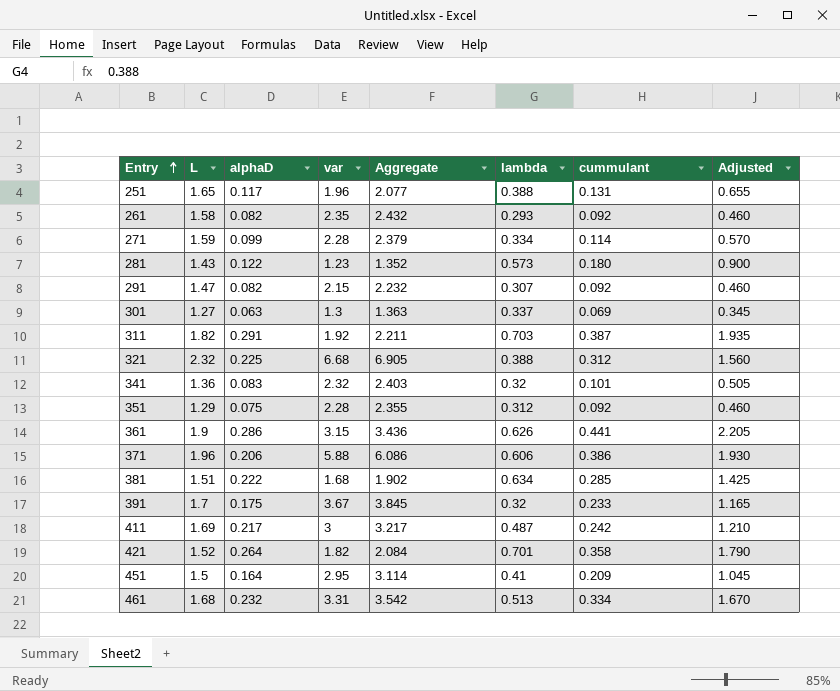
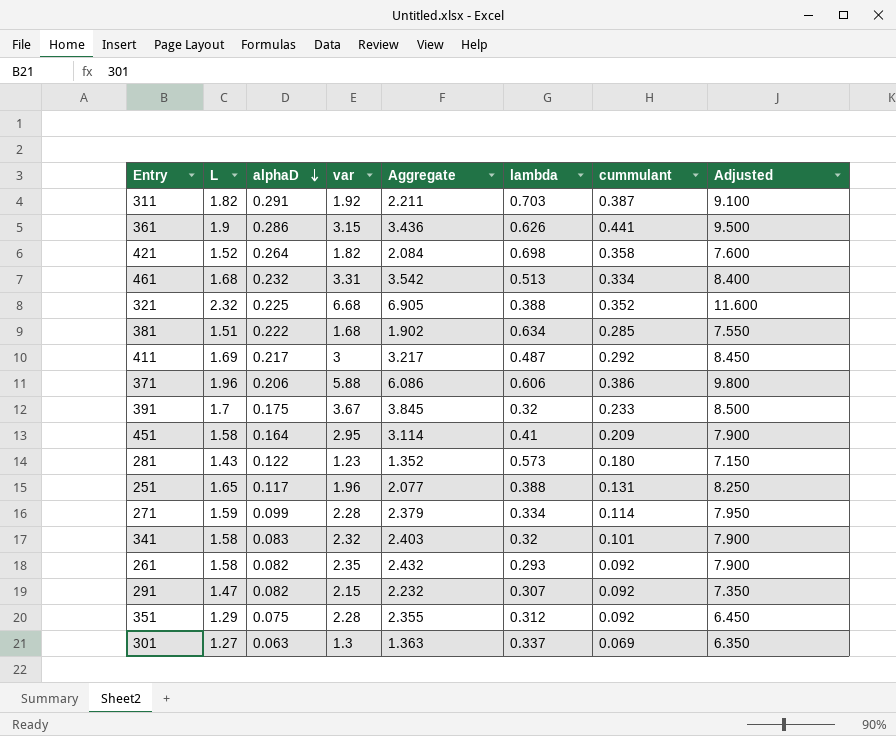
row order: Entry ascending -> alphaD descending
column Adjusted | formula: [cummulant] * 5 -> [L] * 5
421 | lambda: 0.701 -> 0.698
321 | cummulant: 0.312 -> 0.352
411 | cummulant: 0.242 -> 0.292
451 | L: 1.5 -> 1.58
341 | L: 1.36 -> 1.58

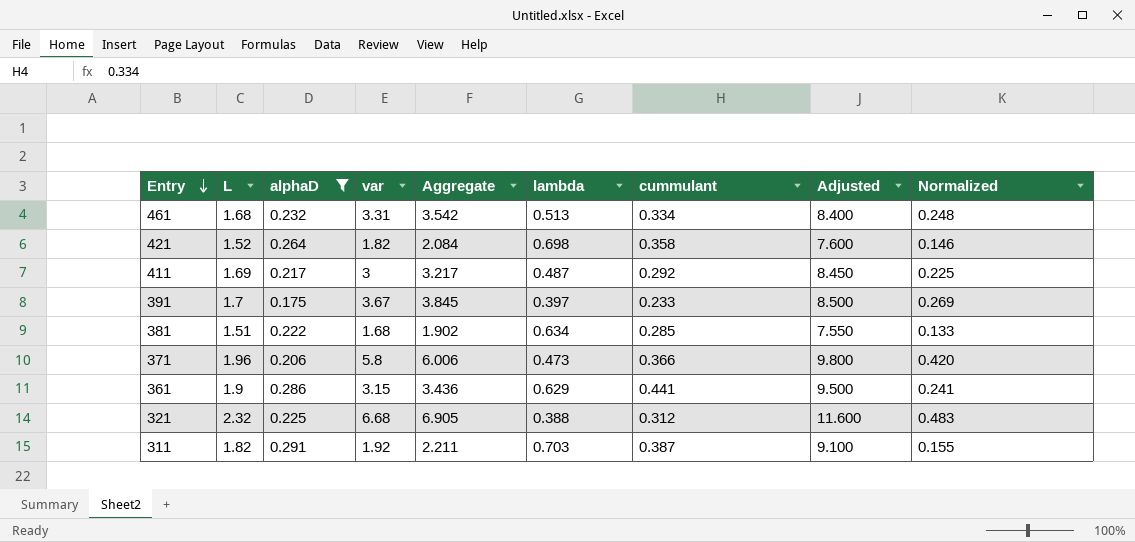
filter: none -> alphaD >= 0.175
row order: alphaD descending -> Entry descending
column Normalized | formula: none -> [Aggregate] * 0.07
391 | lambda: 0.32 -> 0.397
371 | var: 5.88 -> 5.8
371 | Aggregate: 6.086 -> 6.006
371 | lambda: 0.606 -> 0.473
371 | cummulant: 0.386 -> 0.366
361 | lambda: 0.626 -> 0.629
321 | cummulant: 0.352 -> 0.312

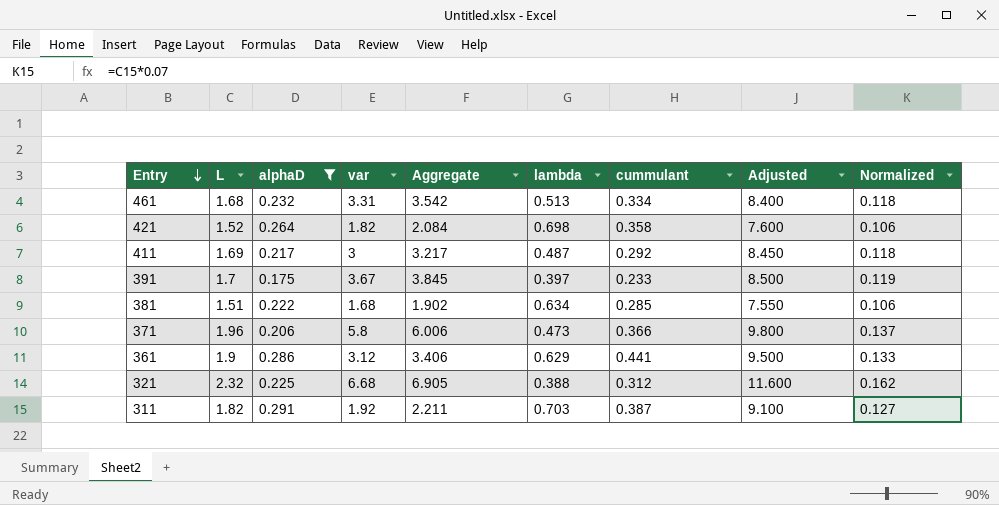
column Normalized | formula: [Aggregate] * 0.07 -> [L] * 0.07
361 | var: 3.15 -> 3.12
361 | Aggregate: 3.436 -> 3.406

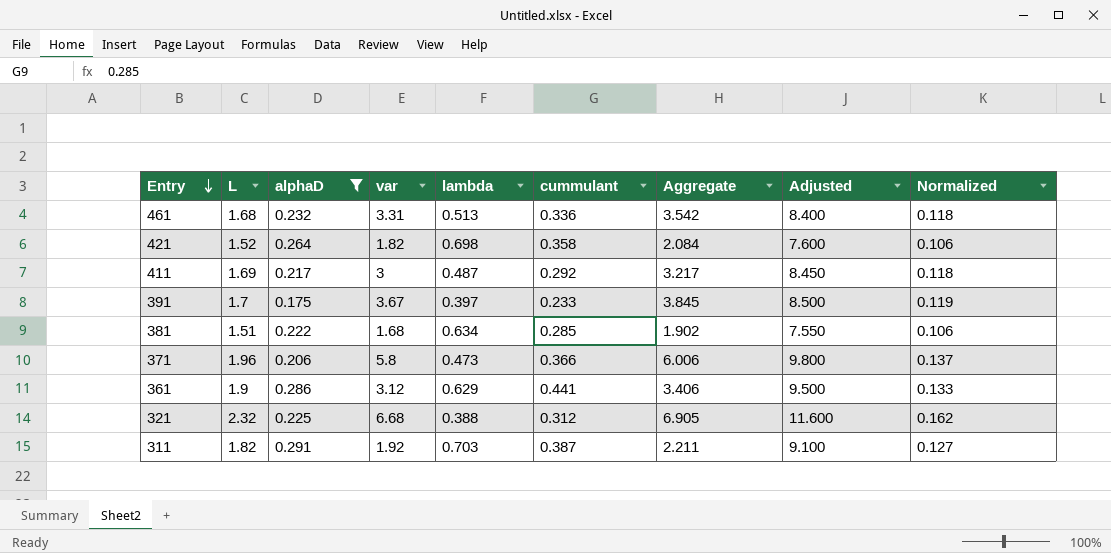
column Aggregate | position: 5 -> 7
461 | cummulant: 0.334 -> 0.336

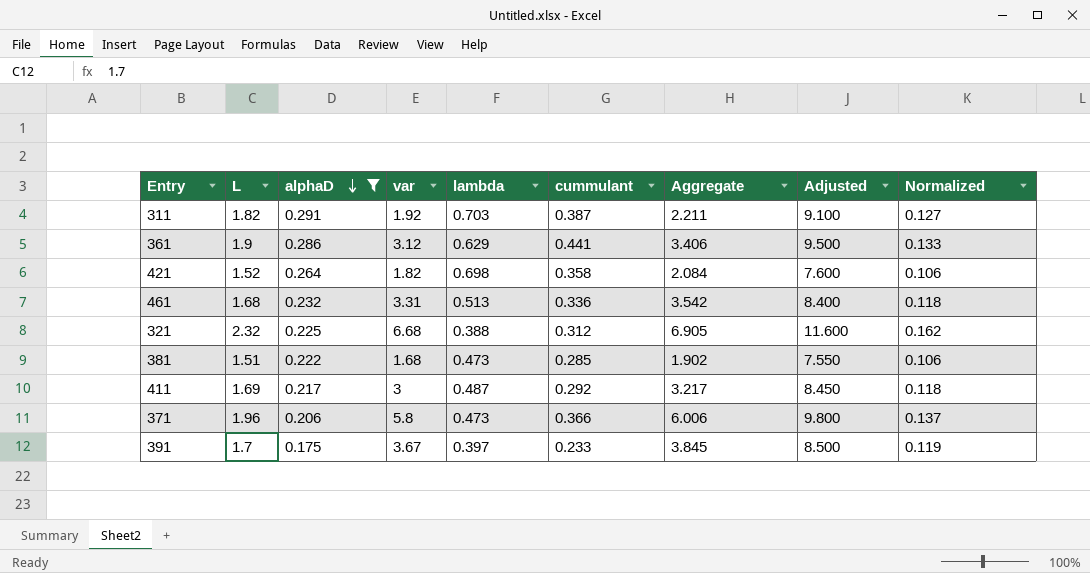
row order: Entry descending -> alphaD descending
381 | lambda: 0.634 -> 0.473

